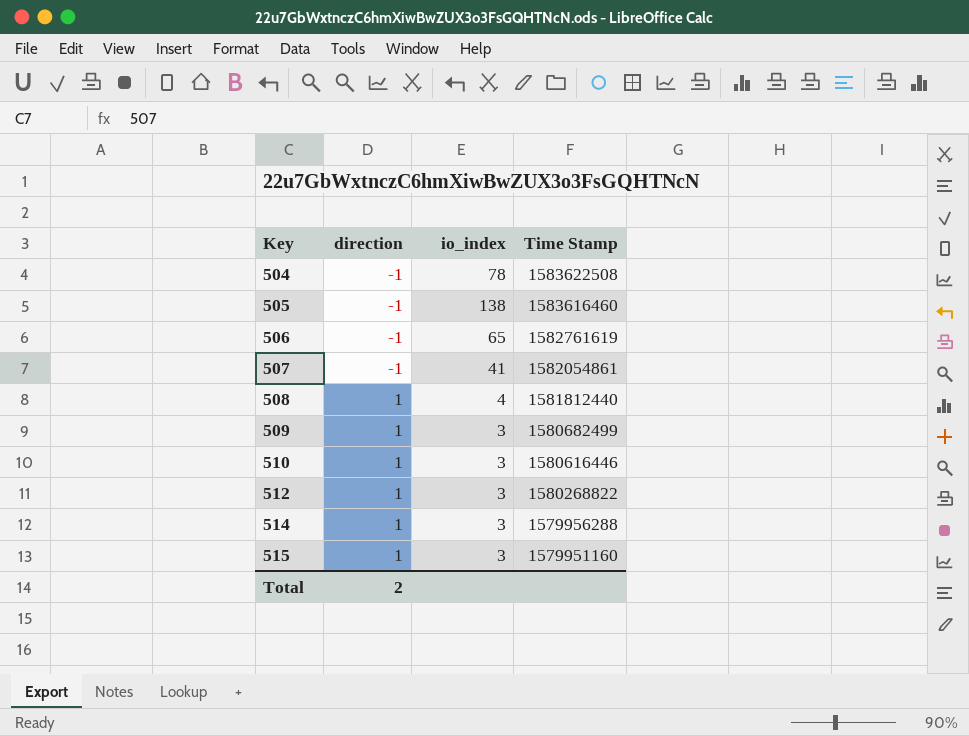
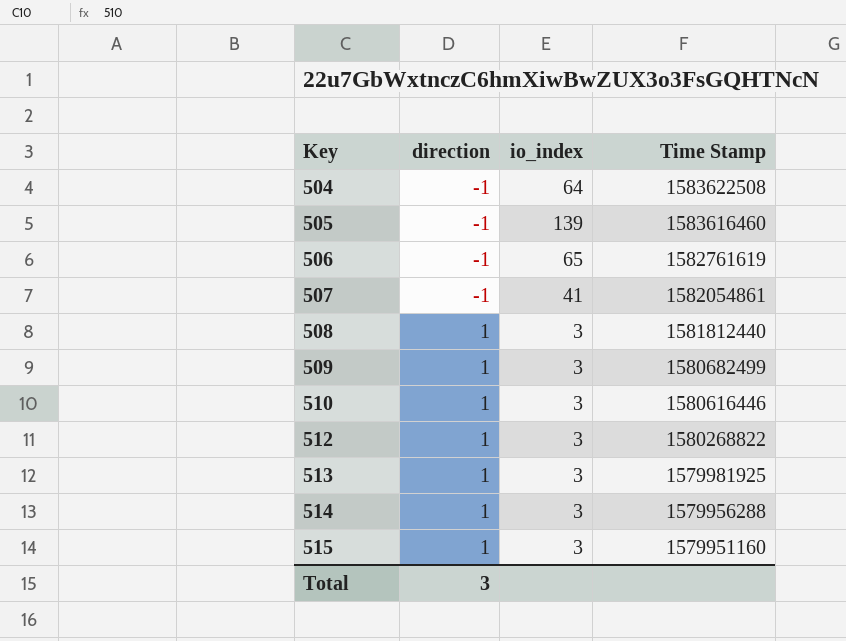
504 | io_index: 78 -> 64
505 | io_index: 138 -> 139
508 | io_index: 4 -> 3
row 513: none -> 1 | 3 | 1579981925
Total | direction: 2 -> 3

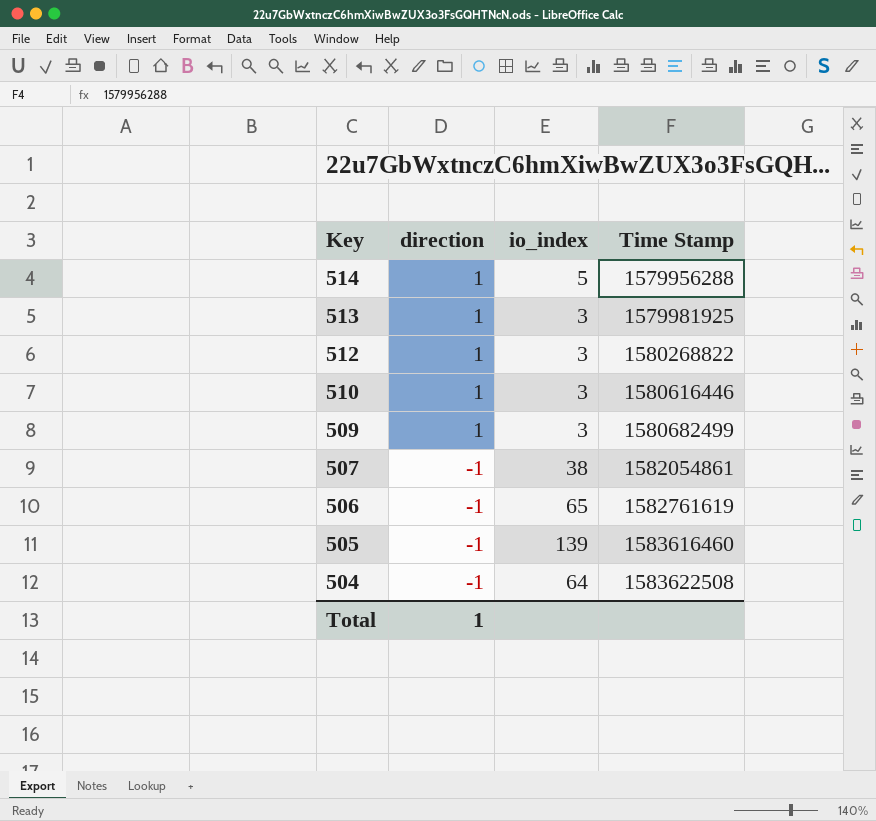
row order: Key ascending -> Key descending
row 508: 1 | 3 | 1581812440 -> none
row 515: 1 | 3 | 1579951160 -> none
514 | io_index: 3 -> 5
507 | io_index: 41 -> 38
Total | direction: 3 -> 1

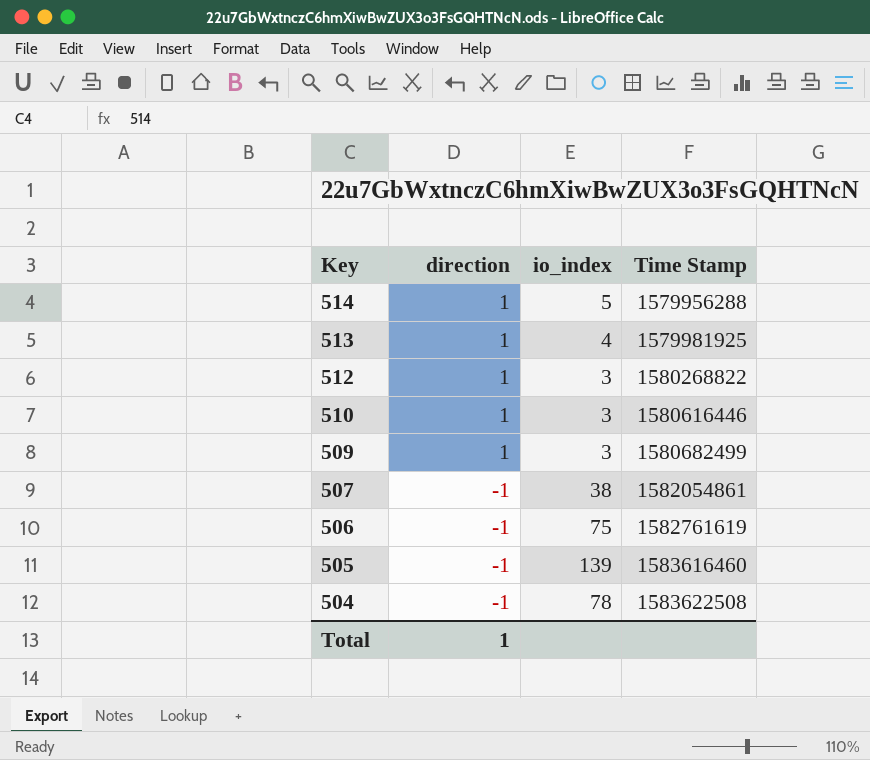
513 | io_index: 3 -> 4
506 | io_index: 65 -> 75
504 | io_index: 64 -> 78

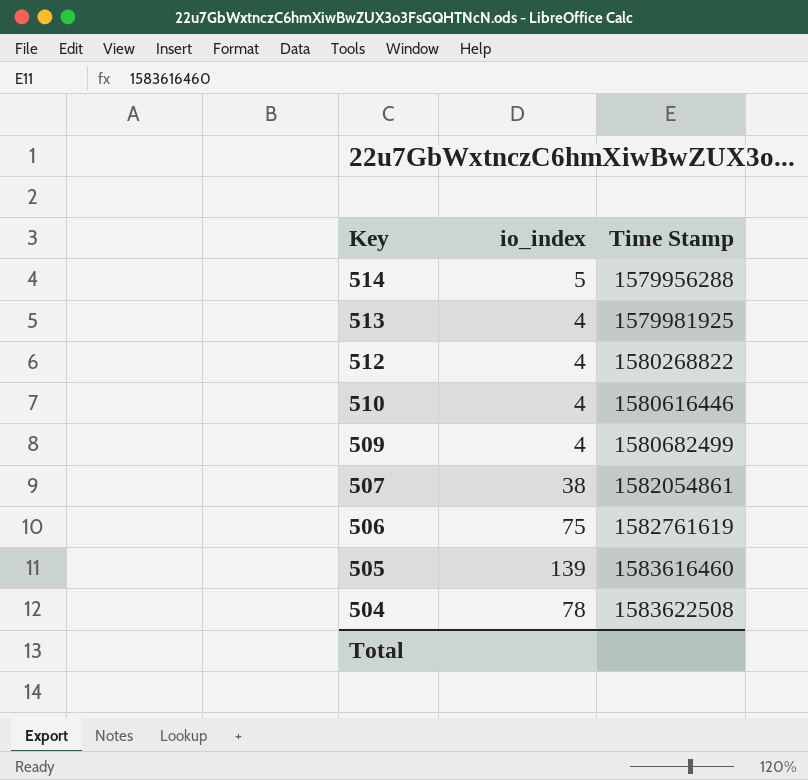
column direction | position: 2 -> none
512 | io_index: 3 -> 4
510 | io_index: 3 -> 4
509 | io_index: 3 -> 4

